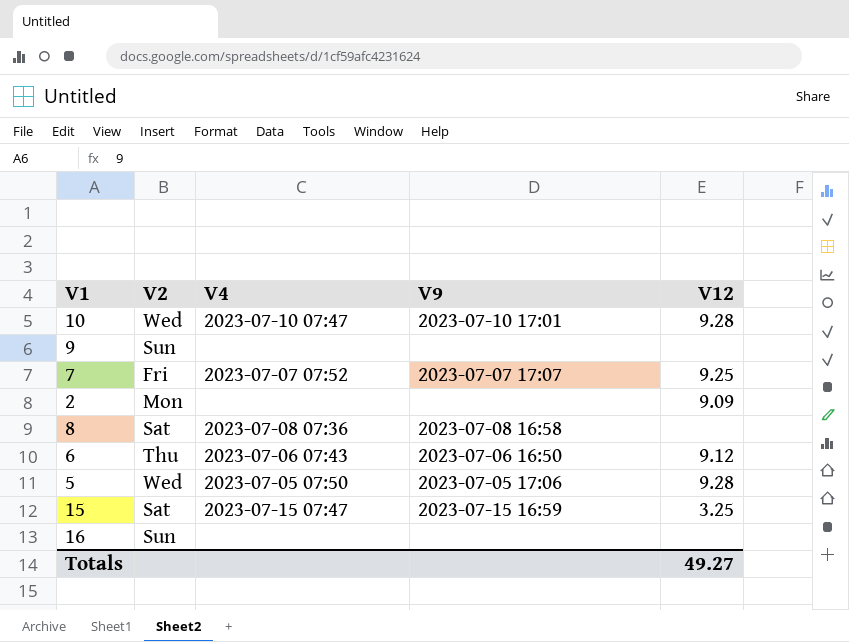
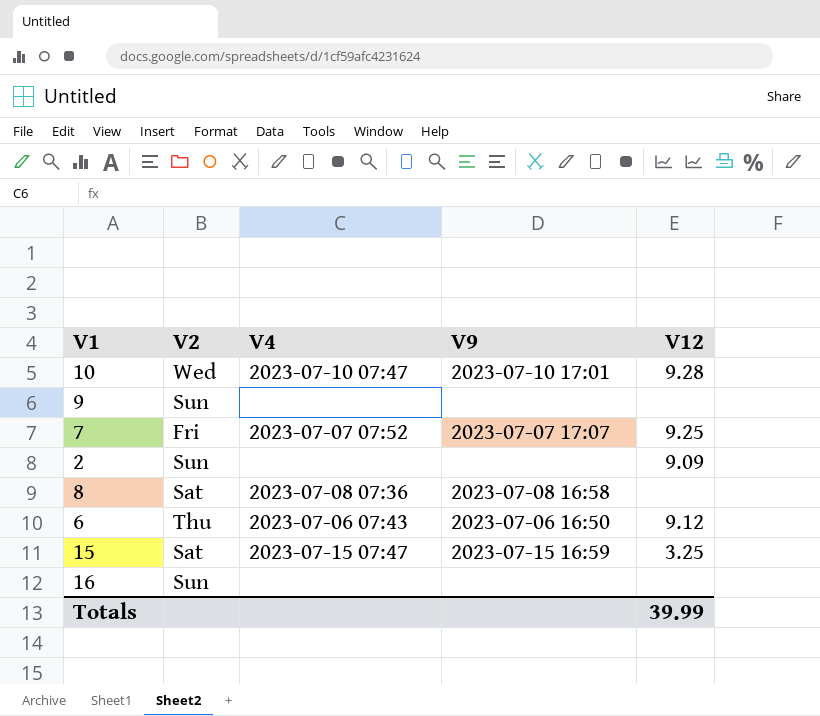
row 5: Wed | 2023-07-05 07:50 | 2023-07-05 17:06 | 9.28 -> none
2 | V2: Mon -> Sun
Totals | V12: 49.27 -> 39.99

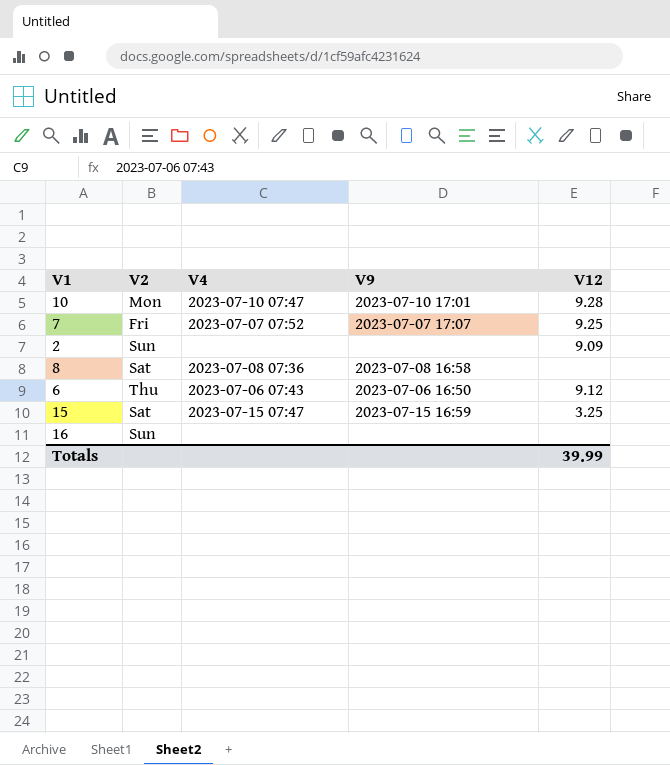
row 9: Sun | none | none | none -> none
10 | V2: Wed -> Mon

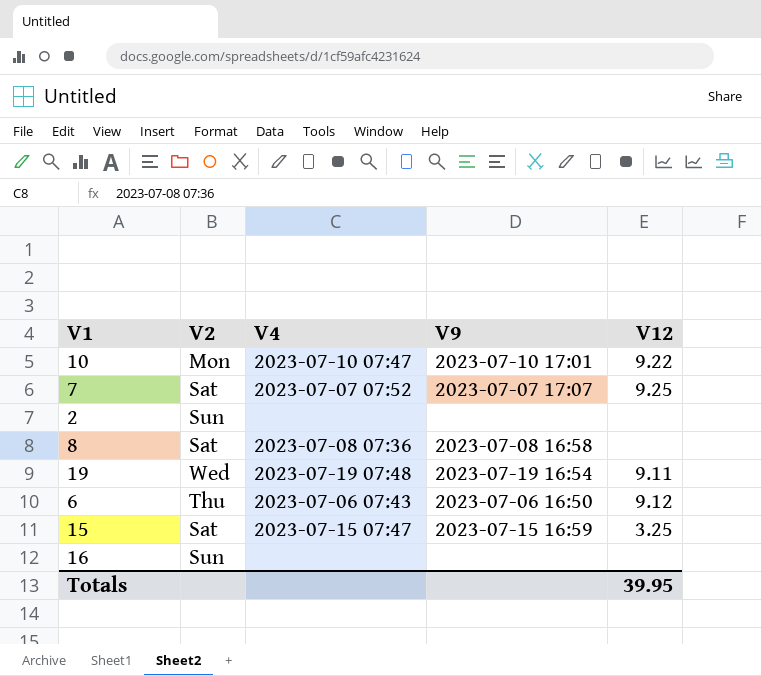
10 | V12: 9.28 -> 9.22
7 | V2: Fri -> Sat
2 | V12: 9.09 -> none
row 19: none -> Wed | 2023-07-19 07:48 | 2023-07-19 16:54 | 9.11
Totals | V12: 39.99 -> 39.95

